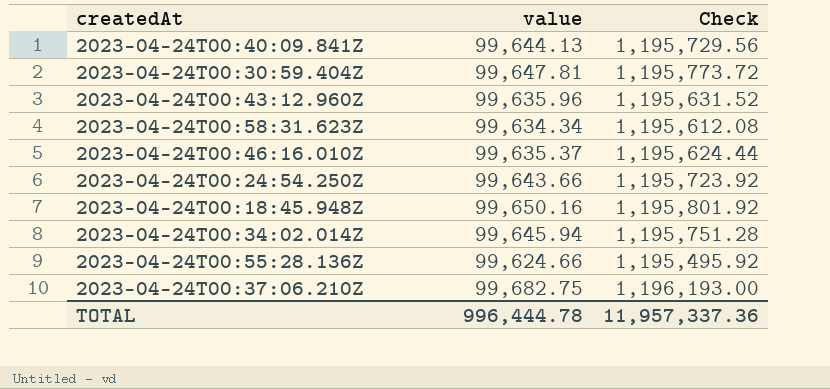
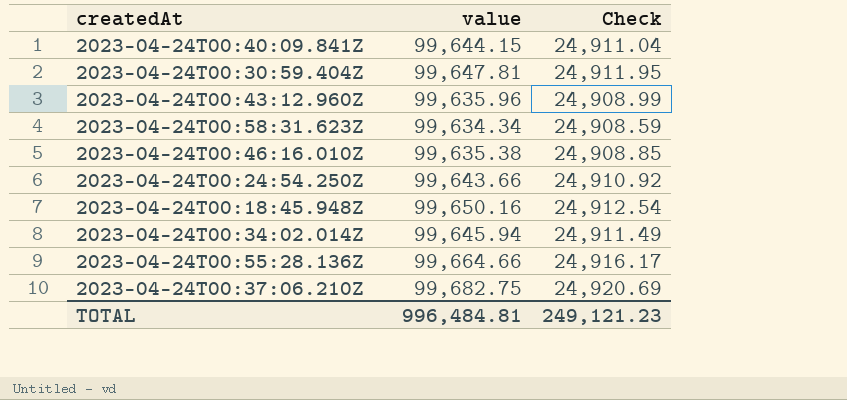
column Check | formula: [value] * 12 -> [value] * 0.25
2023-04-24T00:40:09.841Z | value: 99,644.13 -> 99,644.15
2023-04-24T00:46:16.010Z | value: 99,635.37 -> 99,635.38
2023-04-24T00:55:28.136Z | value: 99,624.66 -> 99,664.66
TOTAL | value: 996,444.78 -> 996,484.81
TOTAL | Check: 11,957,337.36 -> 249,121.23

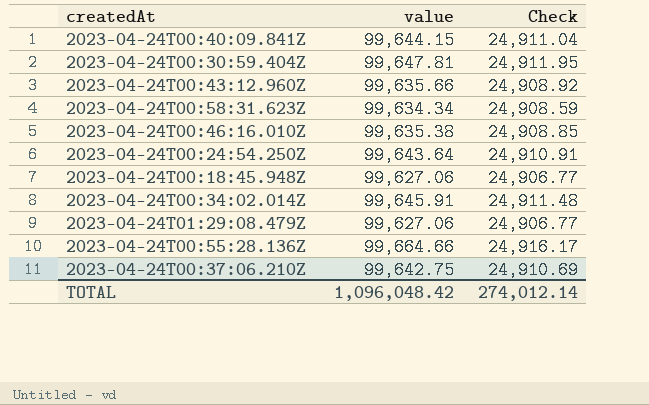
2023-04-24T00:43:12.960Z | value: 99,635.96 -> 99,635.66
2023-04-24T00:43:12.960Z | Check: 24,908.99 -> 24,908.92
2023-04-24T00:24:54.250Z | value: 99,643.66 -> 99,643.64
2023-04-24T00:24:54.250Z | Check: 24,910.92 -> 24,910.91
2023-04-24T00:18:45.948Z | value: 99,650.16 -> 99,627.06
2023-04-24T00:18:45.948Z | Check: 24,912.54 -> 24,906.77
2023-04-24T00:34:02.014Z | value: 99,645.94 -> 99,645.91
2023-04-24T00:34:02.014Z | Check: 24,911.49 -> 24,911.48
row 2023-04-24T01:29:08.479Z: none -> 99,627.06 | 24,906.77
2023-04-24T00:37:06.210Z | value: 99,682.75 -> 99,642.75
2023-04-24T00:37:06.210Z | Check: 24,920.69 -> 24,910.69
TOTAL | value: 996,484.81 -> 1,096,048.42
TOTAL | Check: 249,121.23 -> 274,012.14

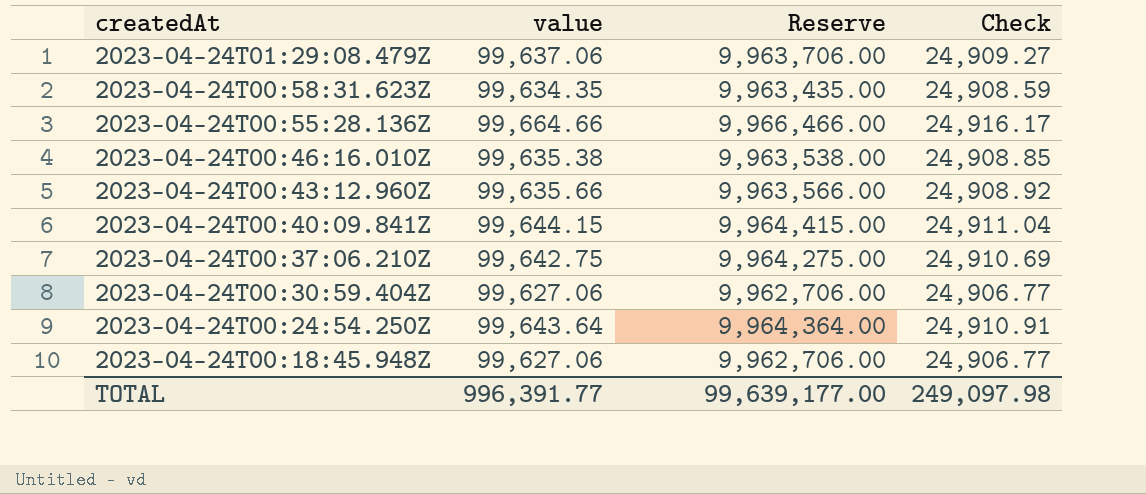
row order: none -> createdAt descending
column Reserve | formula: none -> [value] * 100
row 2023-04-24T00:34:02.014Z: 99,645.91 | 24,911.48 -> none
2023-04-24T01:29:08.479Z | value: 99,627.06 -> 99,637.06
2023-04-24T01:29:08.479Z | Check: 24,906.77 -> 24,909.27
2023-04-24T00:58:31.623Z | value: 99,634.34 -> 99,634.35
2023-04-24T00:30:59.404Z | value: 99,647.81 -> 99,627.06
2023-04-24T00:30:59.404Z | Check: 24,911.95 -> 24,906.77
TOTAL | value: 1,096,048.42 -> 996,391.77
TOTAL | Check: 274,012.14 -> 249,097.98

